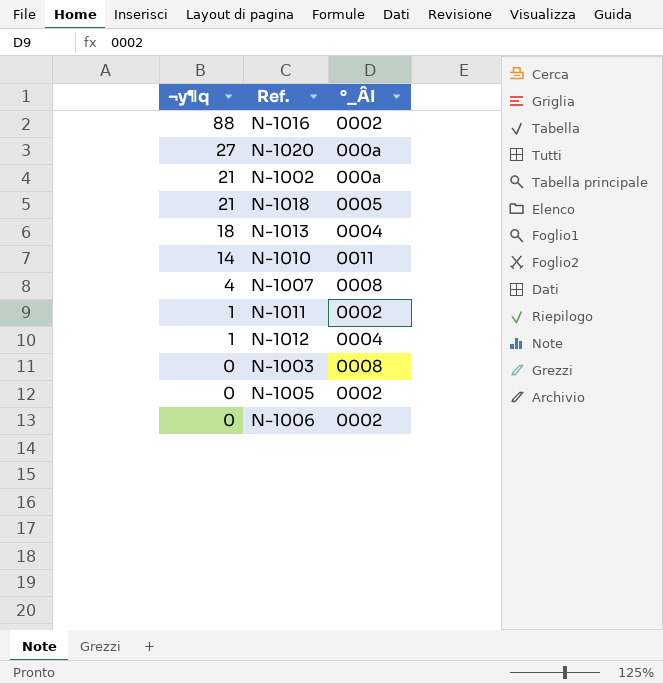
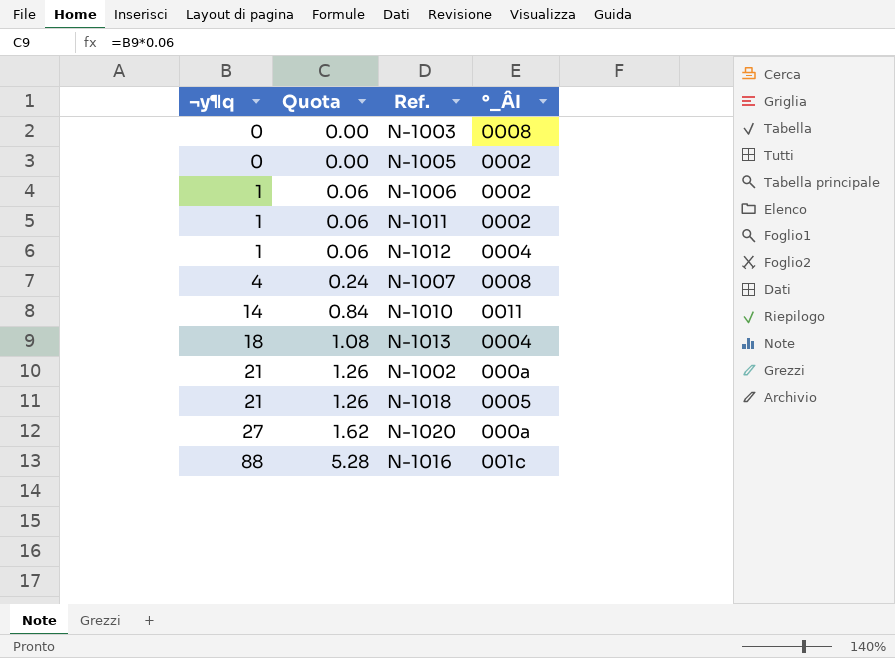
row order: ¬y¶q descending -> ¬y¶q ascending
column Quota | formula: none -> [¬y¶q] * 0.06
N-1006 | ¬y¶q: 0 -> 1
N-1016 | °_ÂI: 0002 -> 001c

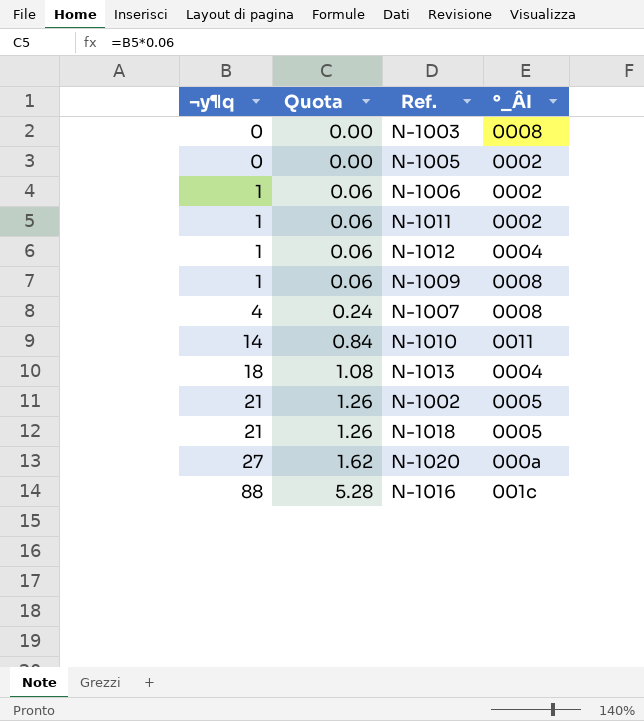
row N-1009: none -> 1 | 0.06 | 0008
N-1002 | °_ÂI: 000a -> 0005

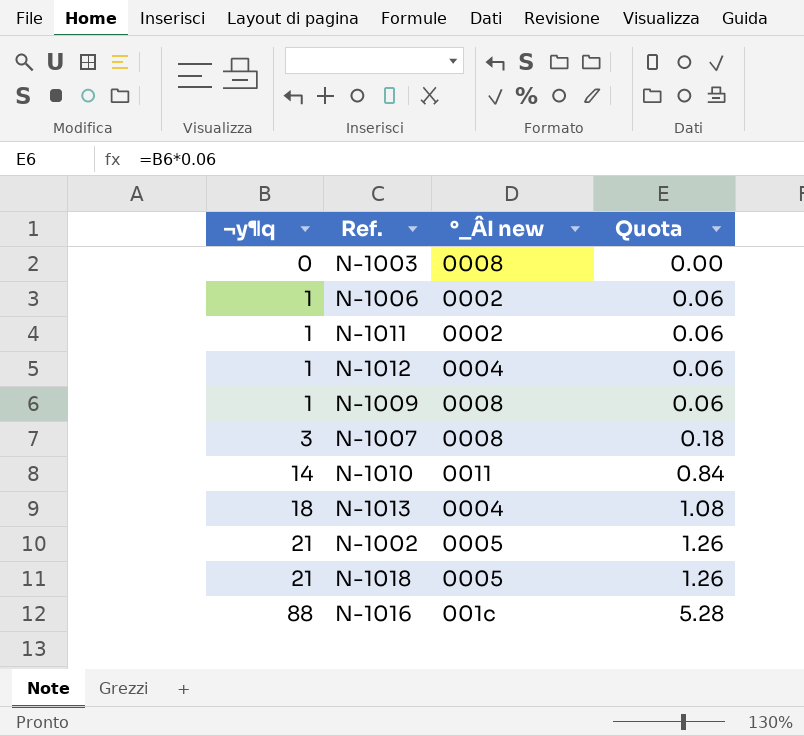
column name: °_ÂI -> °_ÂI new
column Quota | position: 2 -> 4
row N-1005: 0 | 0.00 | 0002 -> none
row N-1020: 27 | 1.62 | 000a -> none
N-1007 | ¬y¶q: 4 -> 3
N-1007 | Quota: 0.24 -> 0.18

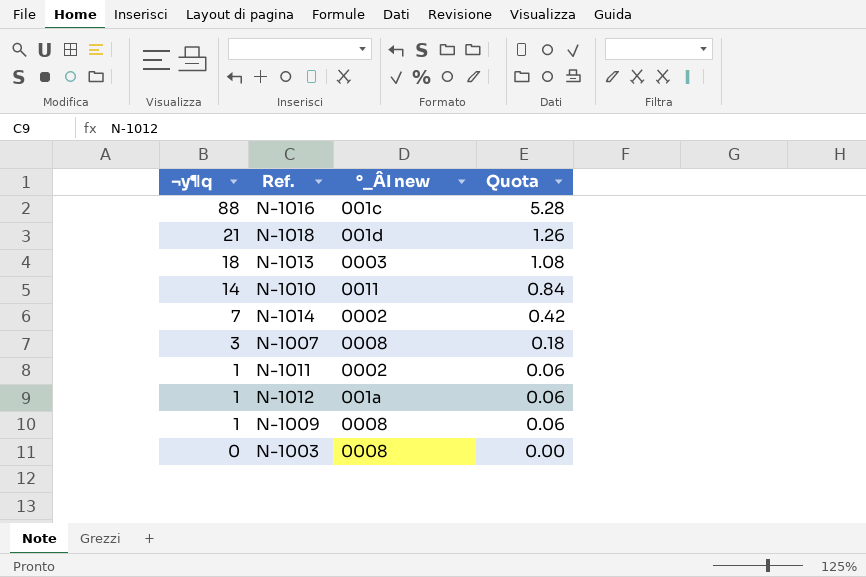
row order: ¬y¶q ascending -> ¬y¶q descending
row N-1006: 1 | 0002 | 0.06 -> none
row N-1002: 21 | 0005 | 1.26 -> none
N-1018 | °_ÂI new: 0005 -> 001d
N-1013 | °_ÂI new: 0004 -> 0003
row N-1014: none -> 7 | 0002 | 0.42
N-1012 | °_ÂI new: 0004 -> 001a

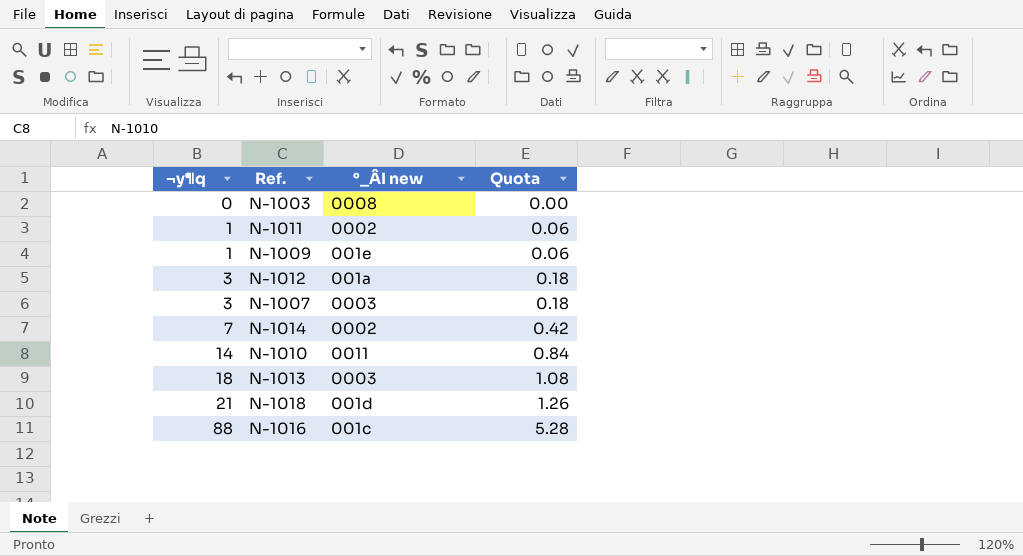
row order: ¬y¶q descending -> ¬y¶q ascending
N-1009 | °_ÂI new: 0008 -> 001e
N-1012 | ¬y¶q: 1 -> 3
N-1012 | Quota: 0.06 -> 0.18
N-1007 | °_ÂI new: 0008 -> 0003

